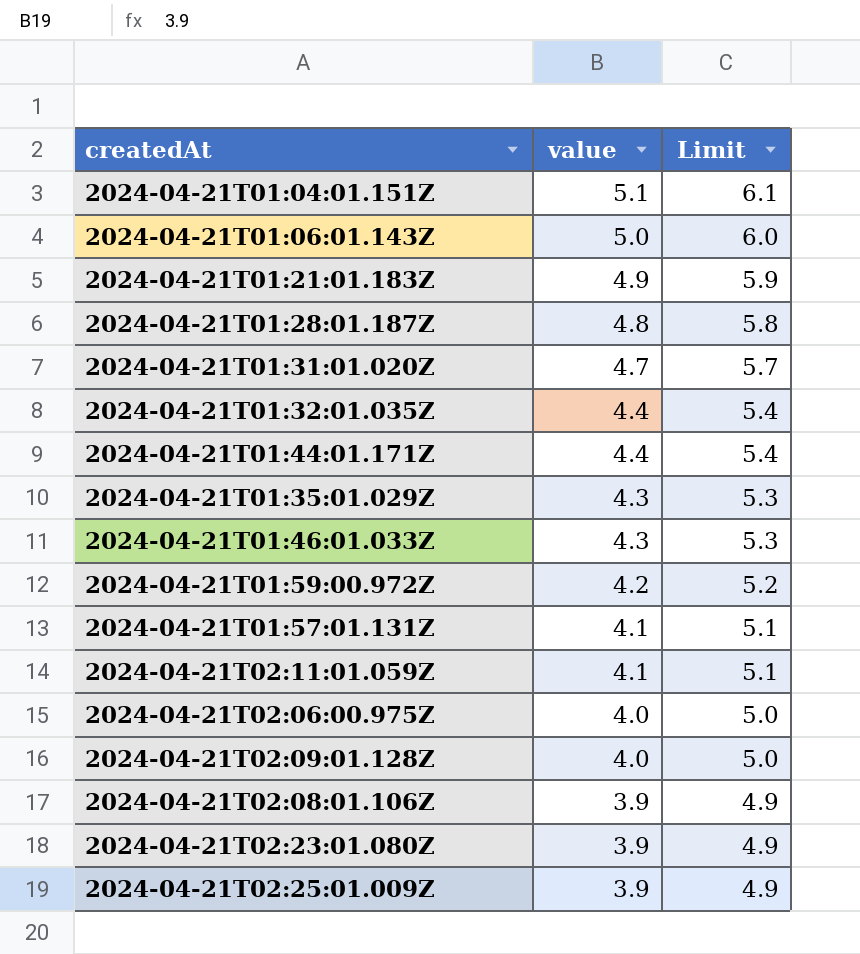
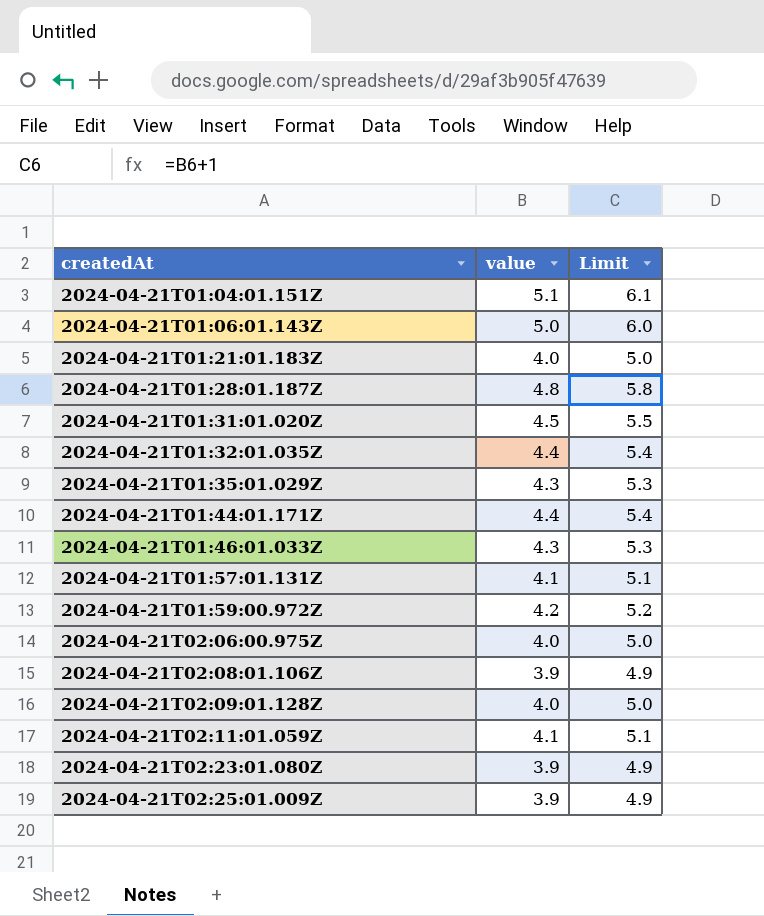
row order: value descending -> createdAt ascending
2024-04-21T01:21:01.183Z | value: 4.9 -> 4.0
2024-04-21T01:21:01.183Z | Limit: 5.9 -> 5.0
2024-04-21T01:31:01.020Z | value: 4.7 -> 4.5
2024-04-21T01:31:01.020Z | Limit: 5.7 -> 5.5

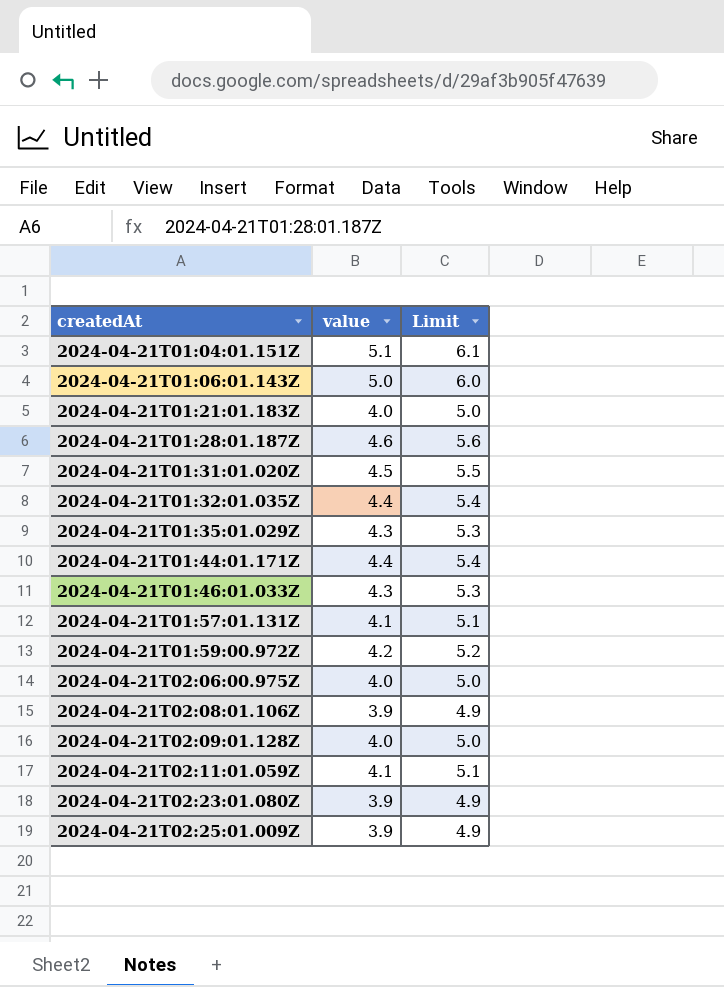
2024-04-21T01:28:01.187Z | value: 4.8 -> 4.6
2024-04-21T01:28:01.187Z | Limit: 5.8 -> 5.6

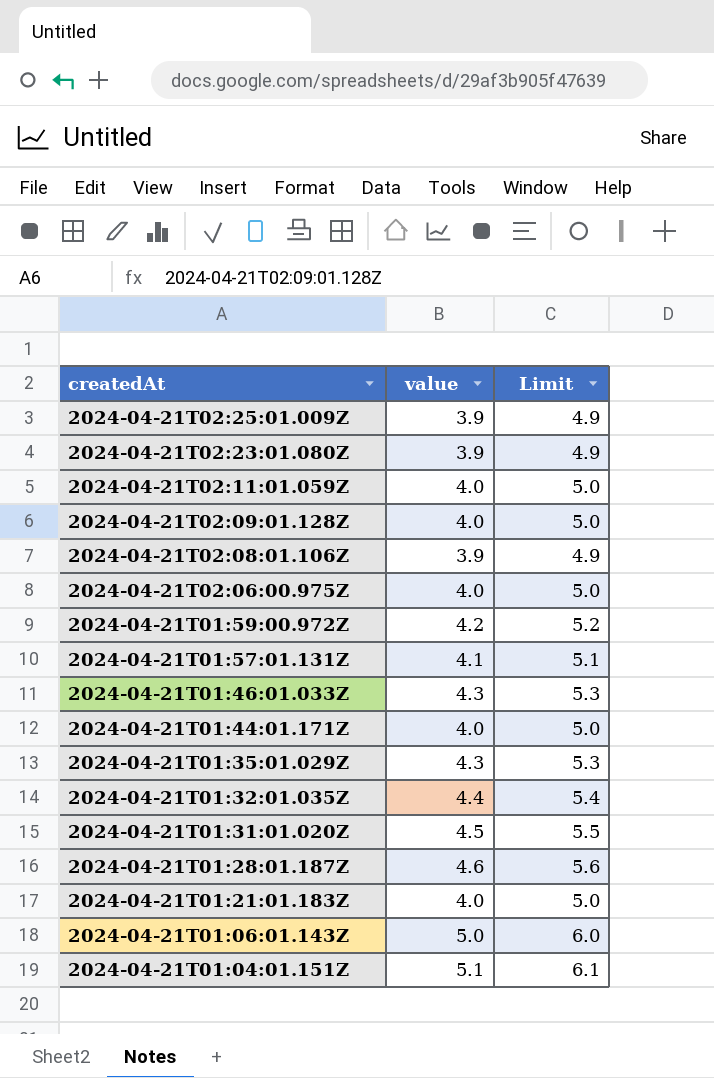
row order: createdAt ascending -> createdAt descending
2024-04-21T02:11:01.059Z | value: 4.1 -> 4.0
2024-04-21T02:11:01.059Z | Limit: 5.1 -> 5.0
2024-04-21T01:44:01.171Z | value: 4.4 -> 4.0
2024-04-21T01:44:01.171Z | Limit: 5.4 -> 5.0

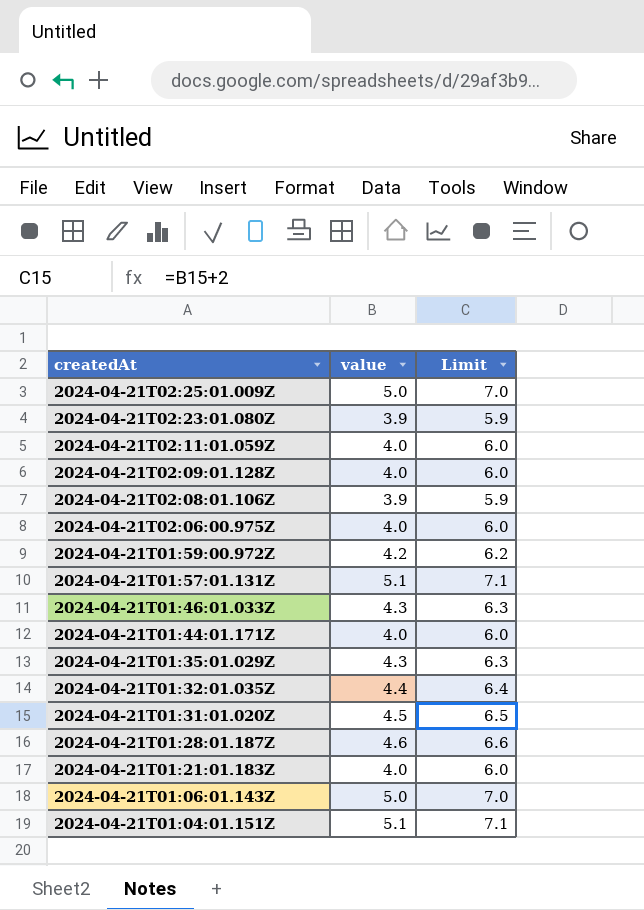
column Limit | formula: [value] + 1 -> [value] + 2
2024-04-21T02:25:01.009Z | value: 3.9 -> 5.0
2024-04-21T01:57:01.131Z | value: 4.1 -> 5.1

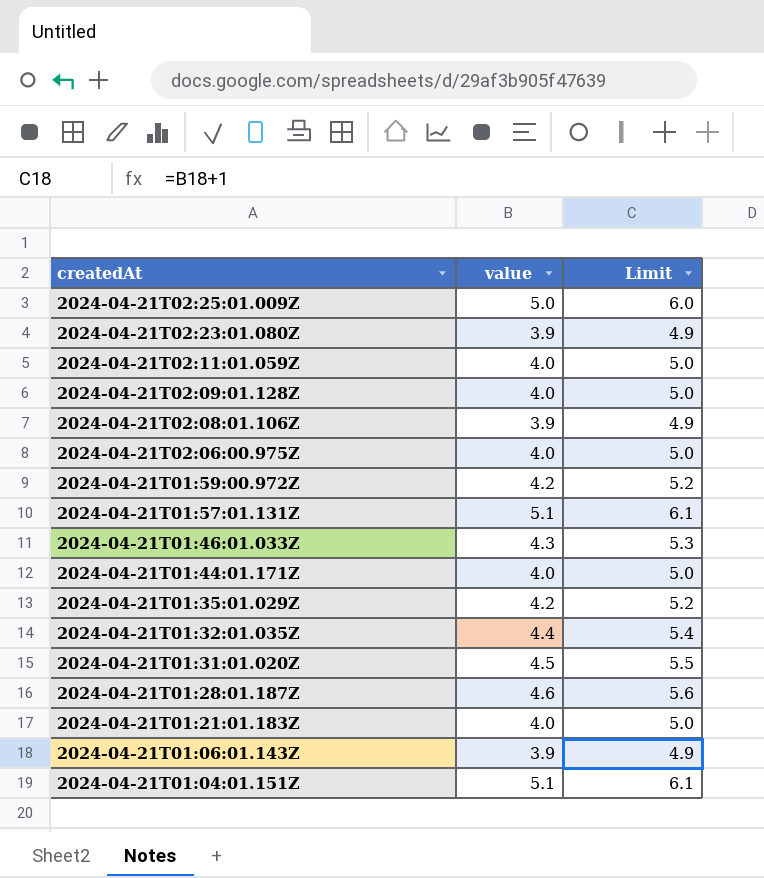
column Limit | formula: [value] + 2 -> [value] + 1
2024-04-21T01:35:01.029Z | value: 4.3 -> 4.2
2024-04-21T01:06:01.143Z | value: 5.0 -> 3.9

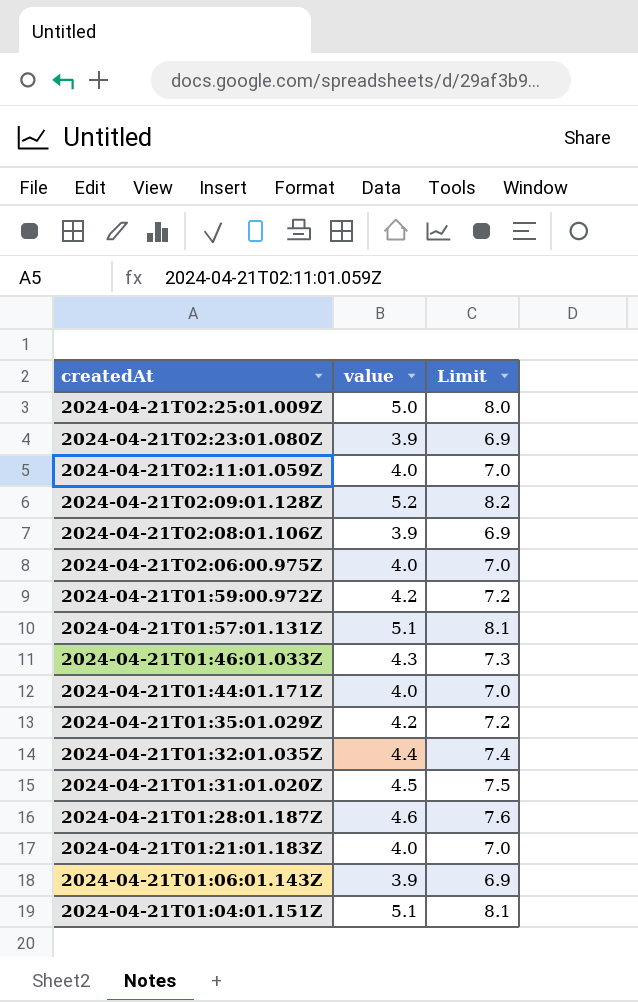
column Limit | formula: [value] + 1 -> [value] + 3
2024-04-21T02:09:01.128Z | value: 4.0 -> 5.2

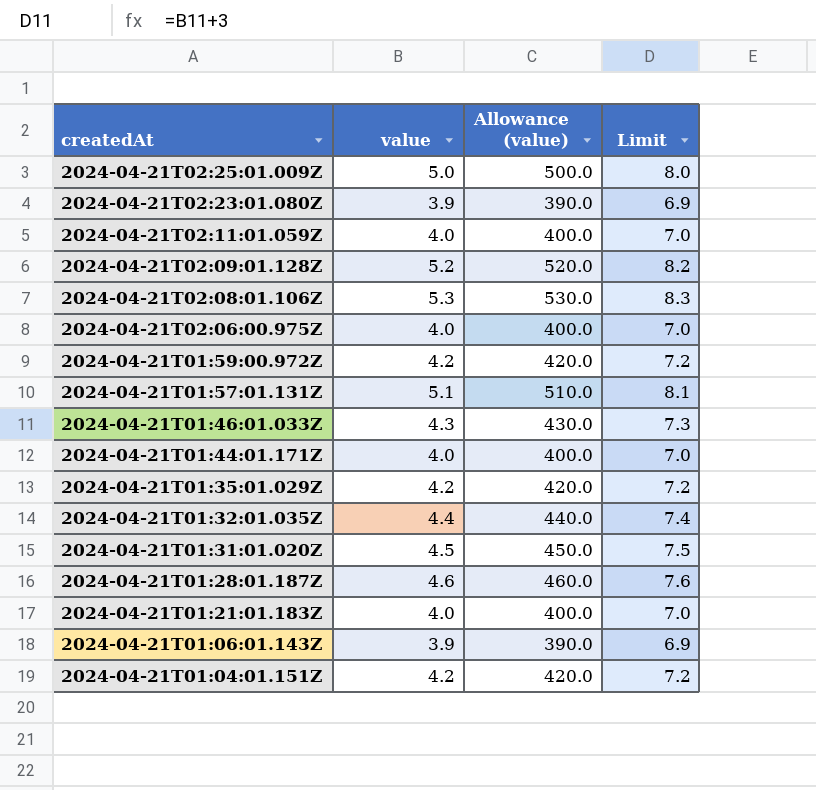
column Allowance (value) | formula: none -> [value] * 100
2024-04-21T02:08:01.106Z | value: 3.9 -> 5.3
2024-04-21T02:08:01.106Z | Limit: 6.9 -> 8.3
2024-04-21T01:04:01.151Z | value: 5.1 -> 4.2
2024-04-21T01:04:01.151Z | Limit: 8.1 -> 7.2

